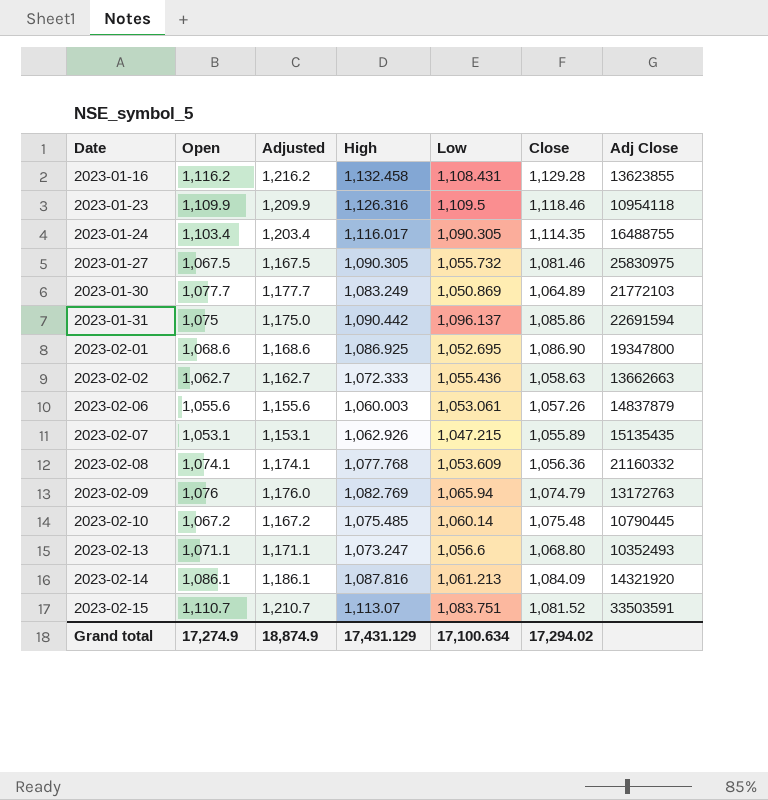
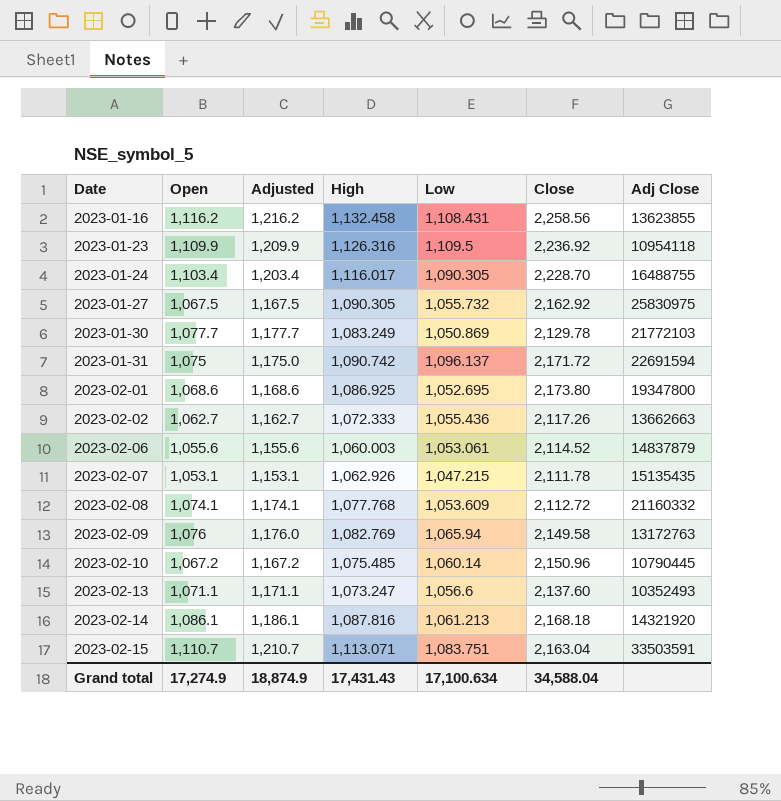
2023-01-16 | Close: 1,129.28 -> 2,258.56
2023-01-23 | Close: 1,118.46 -> 2,236.92
2023-01-24 | Close: 1,114.35 -> 2,228.70
2023-01-27 | Close: 1,081.46 -> 2,162.92
2023-01-30 | Close: 1,064.89 -> 2,129.78
2023-01-31 | High: 1,090.442 -> 1,090.742
2023-01-31 | Close: 1,085.86 -> 2,171.72
2023-02-01 | Close: 1,086.90 -> 2,173.80
2023-02-02 | Close: 1,058.63 -> 2,117.26
2023-02-06 | Close: 1,057.26 -> 2,114.52
2023-02-07 | Close: 1,055.89 -> 2,111.78
2023-02-08 | Close: 1,056.36 -> 2,112.72
2023-02-09 | Close: 1,074.79 -> 2,149.58
2023-02-10 | Close: 1,075.48 -> 2,150.96
2023-02-13 | Close: 1,068.80 -> 2,137.60
2023-02-14 | Close: 1,084.09 -> 2,168.18
2023-02-15 | High: 1,113.07 -> 1,113.071
2023-02-15 | Close: 1,081.52 -> 2,163.04
Grand total | High: 17,431.129 -> 17,431.43
Grand total | Close: 17,294.02 -> 34,588.04

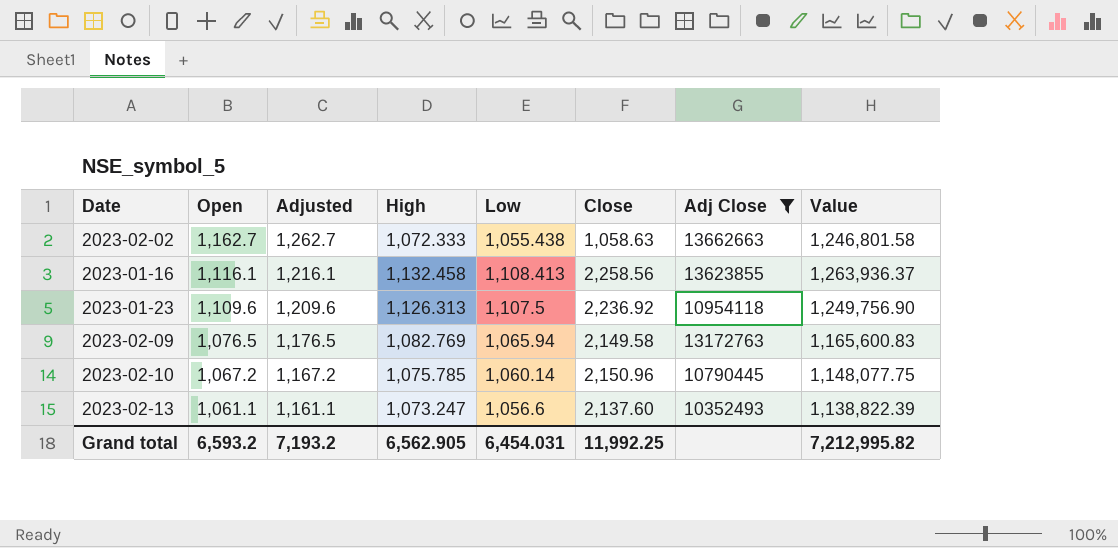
filter: none -> Adj Close <= 13662663
row order: Date ascending -> Open descending
column Value | formula: none -> [Open] * [High]
2023-02-02 | Open: 1,062.7 -> 1,162.7
2023-02-02 | Adjusted: 1,162.7 -> 1,262.7
2023-02-02 | Low: 1,055.436 -> 1,055.438
2023-02-02 | Close: 2,117.26 -> 1,058.63
2023-01-16 | Open: 1,116.2 -> 1,116.1
2023-01-16 | Adjusted: 1,216.2 -> 1,216.1
2023-01-16 | Low: 1,108.431 -> 1,108.413
2023-01-23 | Open: 1,109.9 -> 1,109.6
2023-01-23 | Adjusted: 1,209.9 -> 1,209.6
2023-01-23 | High: 1,126.316 -> 1,126.313
2023-01-23 | Low: 1,109.5 -> 1,107.5
2023-02-09 | Open: 1,076 -> 1,076.5
2023-02-09 | Adjusted: 1,176.0 -> 1,176.5
2023-02-10 | High: 1,075.485 -> 1,075.785
2023-02-13 | Open: 1,071.1 -> 1,061.1
2023-02-13 | Adjusted: 1,171.1 -> 1,161.1
Grand total | Open: 17,274.9 -> 6,593.2
Grand total | Adjusted: 18,874.9 -> 7,193.2
Grand total | High: 17,431.43 -> 6,562.905
Grand total | Low: 17,100.634 -> 6,454.031
Grand total | Close: 34,588.04 -> 11,992.25

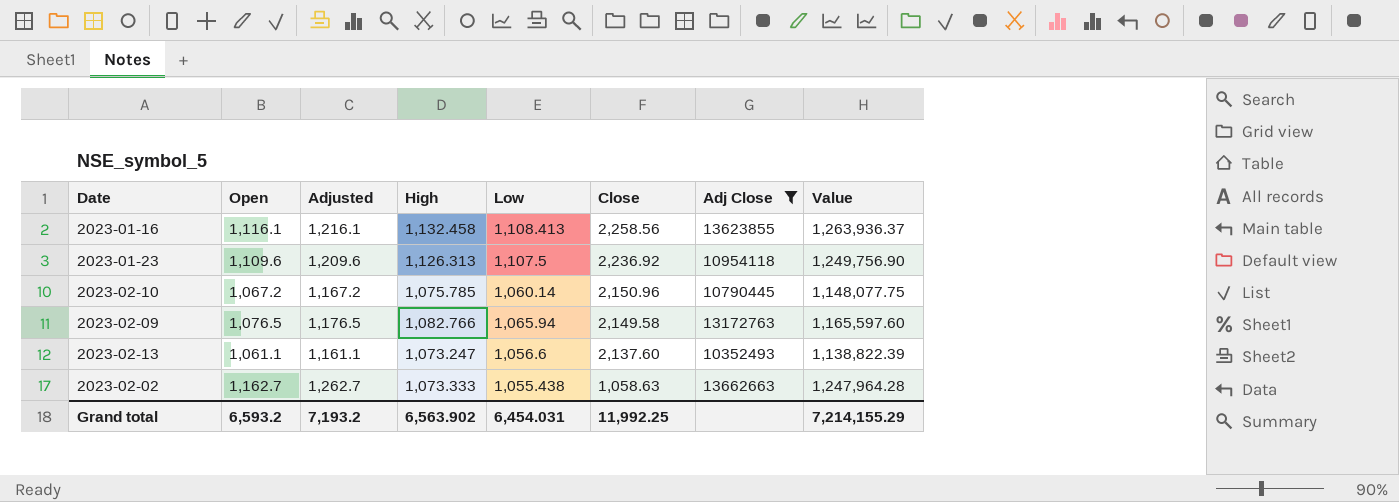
row order: Open descending -> Close descending
2023-02-09 | High: 1,082.769 -> 1,082.766
2023-02-09 | Value: 1,165,600.83 -> 1,165,597.60
2023-02-02 | High: 1,072.333 -> 1,073.333
2023-02-02 | Value: 1,246,801.58 -> 1,247,964.28
Grand total | High: 6,562.905 -> 6,563.902
Grand total | Value: 7,212,995.82 -> 7,214,155.29

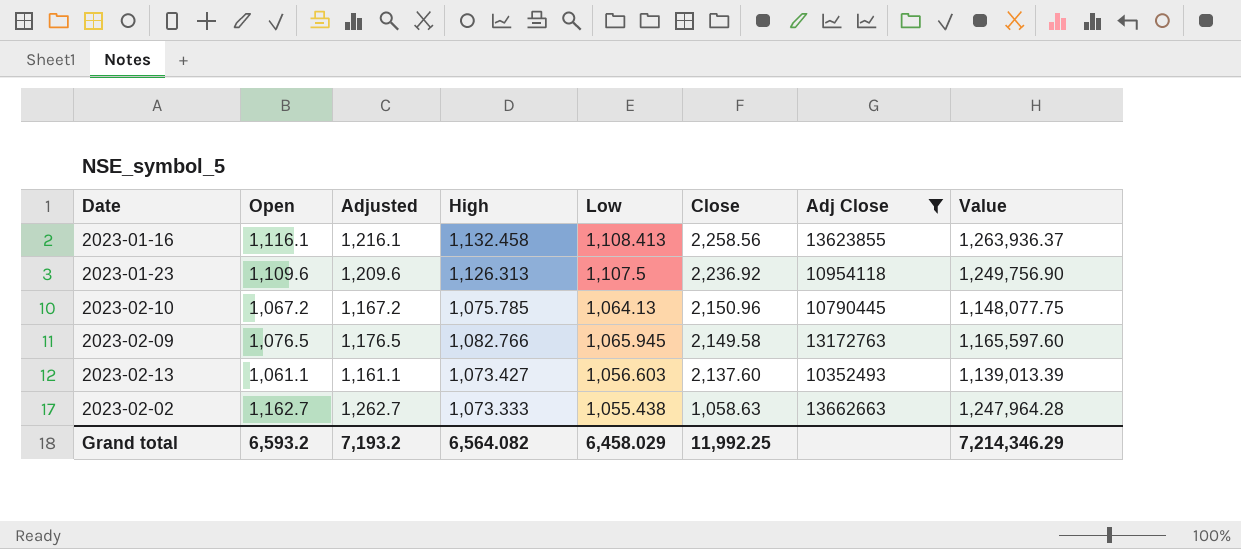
2023-02-10 | Low: 1,060.14 -> 1,064.13
2023-02-09 | Low: 1,065.94 -> 1,065.945
2023-02-13 | High: 1,073.247 -> 1,073.427
2023-02-13 | Low: 1,056.6 -> 1,056.603
2023-02-13 | Value: 1,138,822.39 -> 1,139,013.39
Grand total | High: 6,563.902 -> 6,564.082
Grand total | Low: 6,454.031 -> 6,458.029
Grand total | Value: 7,214,155.29 -> 7,214,346.29

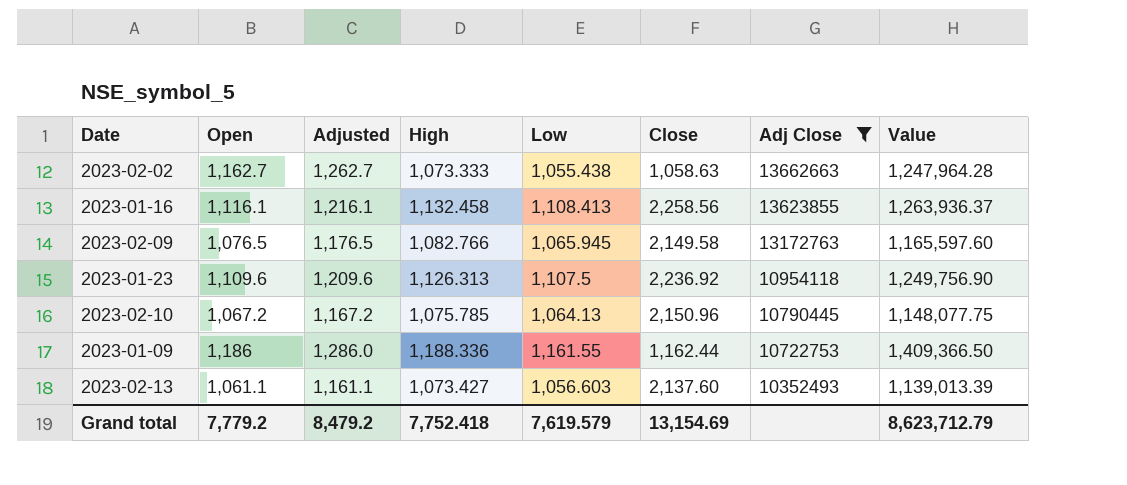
row order: Close descending -> Adj Close descending
row 2023-01-09: none -> 1,186 | 1,286.0 | 1,188.336 | 1,161.55 | 1,162.44 | 10722753 | 1,409,366.50
Grand total | Open: 6,593.2 -> 7,779.2
Grand total | Adjusted: 7,193.2 -> 8,479.2
Grand total | High: 6,564.082 -> 7,752.418
Grand total | Low: 6,458.029 -> 7,619.579
Grand total | Close: 11,992.25 -> 13,154.69
Grand total | Value: 7,214,346.29 -> 8,623,712.79

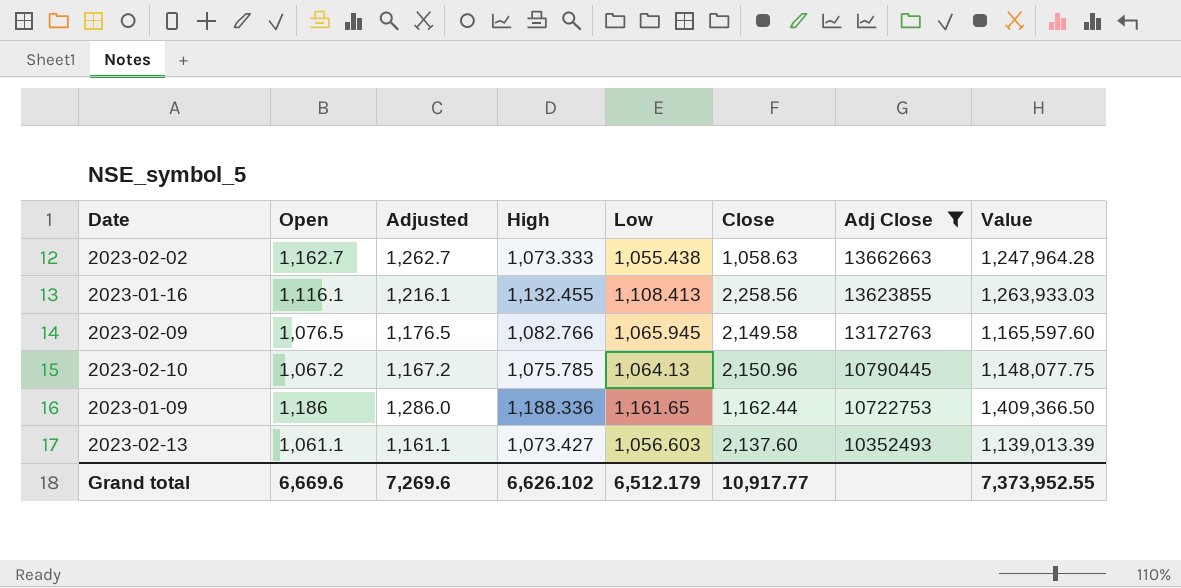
row 2023-01-23: 1,109.6 | 1,209.6 | 1,126.313 | 1,107.5 | 2,236.92 | 10954118 | 1,249,756.90 -> none
2023-01-16 | High: 1,132.458 -> 1,132.455
2023-01-16 | Value: 1,263,936.37 -> 1,263,933.03
2023-01-09 | Low: 1,161.55 -> 1,161.65
Grand total | Open: 7,779.2 -> 6,669.6
Grand total | Adjusted: 8,479.2 -> 7,269.6
Grand total | High: 7,752.418 -> 6,626.102
Grand total | Low: 7,619.579 -> 6,512.179
Grand total | Close: 13,154.69 -> 10,917.77
Grand total | Value: 8,623,712.79 -> 7,373,952.55

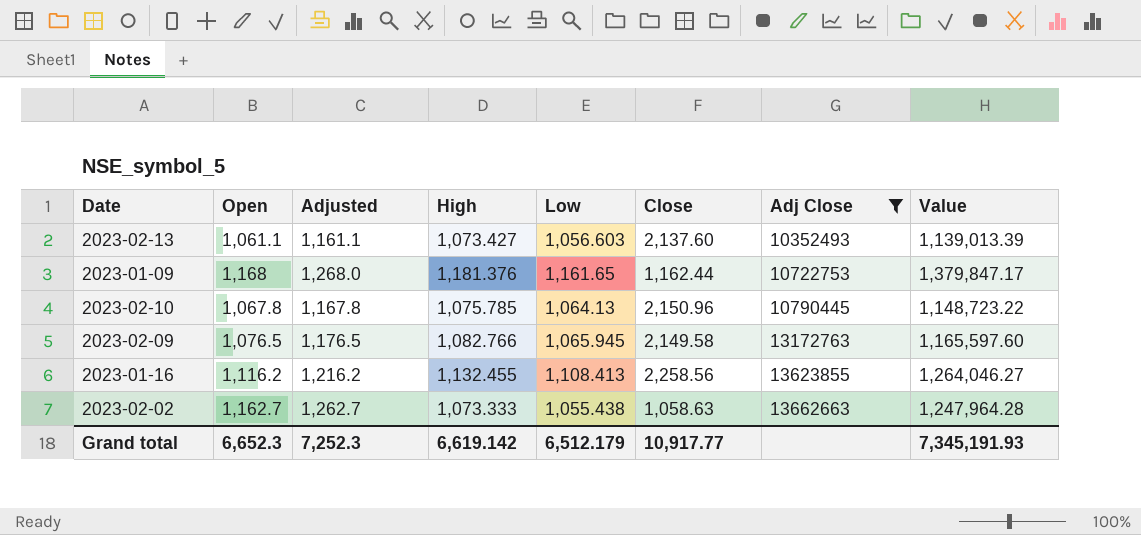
row order: Adj Close descending -> Adj Close ascending
2023-01-09 | Open: 1,186 -> 1,168
2023-01-09 | Adjusted: 1,286.0 -> 1,268.0
2023-01-09 | High: 1,188.336 -> 1,181.376
2023-01-09 | Value: 1,409,366.50 -> 1,379,847.17
2023-02-10 | Open: 1,067.2 -> 1,067.8
2023-02-10 | Adjusted: 1,167.2 -> 1,167.8
2023-02-10 | Value: 1,148,077.75 -> 1,148,723.22
2023-01-16 | Open: 1,116.1 -> 1,116.2
2023-01-16 | Adjusted: 1,216.1 -> 1,216.2
2023-01-16 | Value: 1,263,933.03 -> 1,264,046.27
Grand total | Open: 6,669.6 -> 6,652.3
Grand total | Adjusted: 7,269.6 -> 7,252.3
Grand total | High: 6,626.102 -> 6,619.142
Grand total | Value: 7,373,952.55 -> 7,345,191.93

